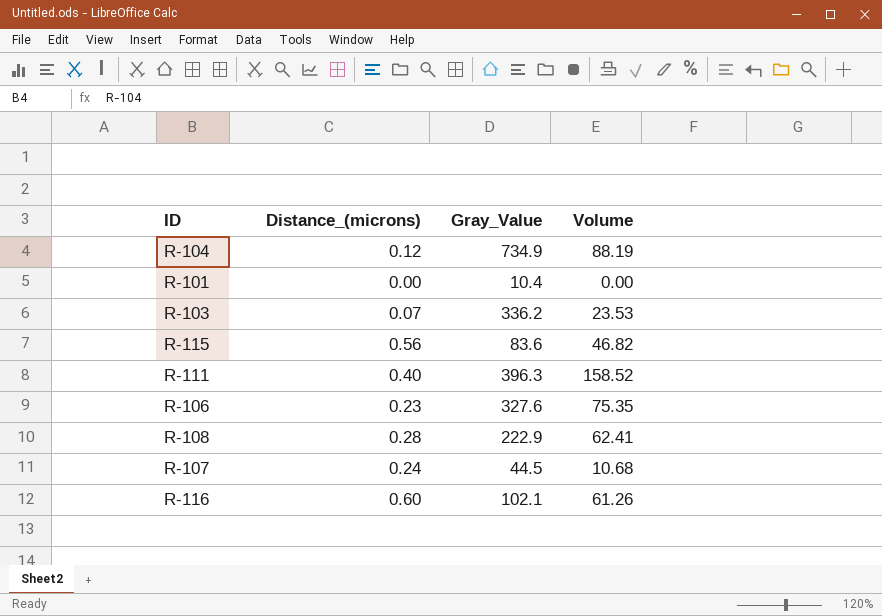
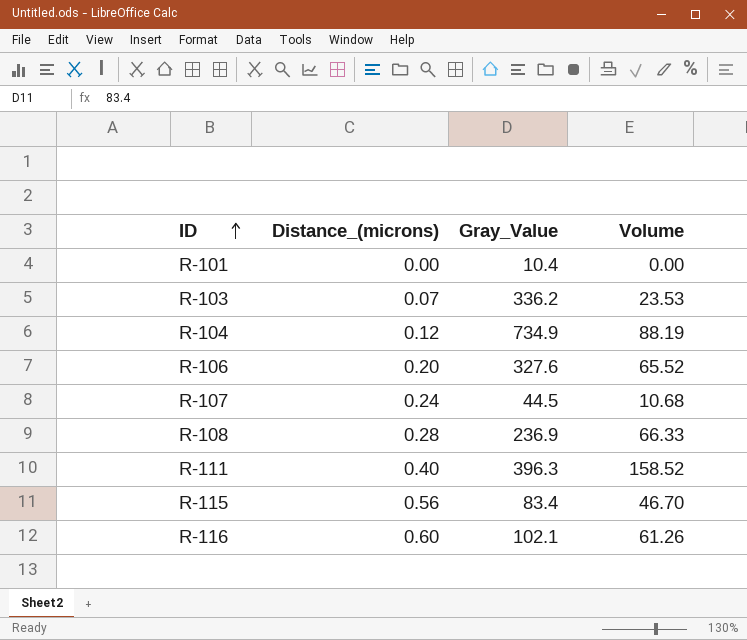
row order: none -> ID ascending
R-106 | Distance_(microns): 0.23 -> 0.20
R-106 | Volume: 75.35 -> 65.52
R-108 | Gray_Value: 222.9 -> 236.9
R-108 | Volume: 62.41 -> 66.33
R-115 | Gray_Value: 83.6 -> 83.4
R-115 | Volume: 46.82 -> 46.70

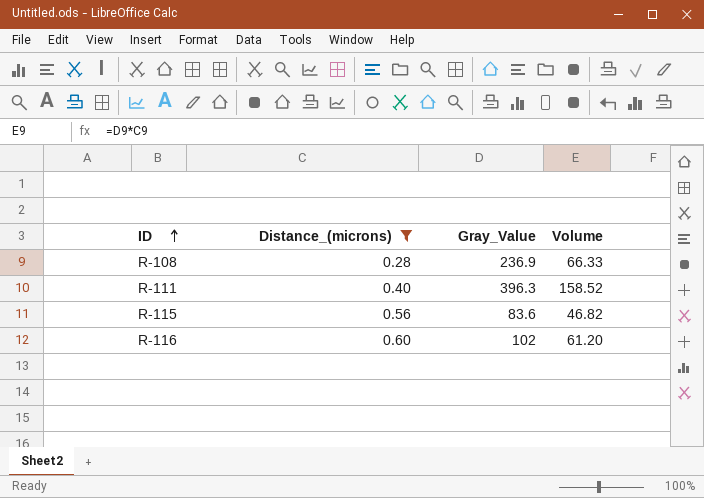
filter: none -> Distance_(microns) >= 0.28
R-115 | Gray_Value: 83.4 -> 83.6
R-115 | Volume: 46.70 -> 46.82
R-116 | Gray_Value: 102.1 -> 102
R-116 | Volume: 61.26 -> 61.20

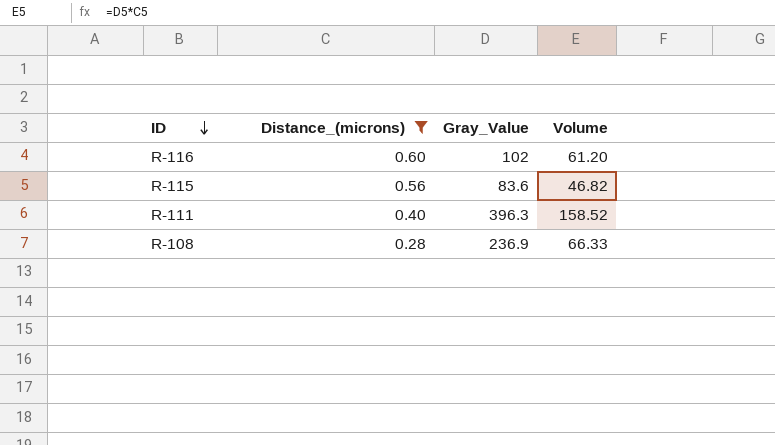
row order: ID ascending -> ID descending

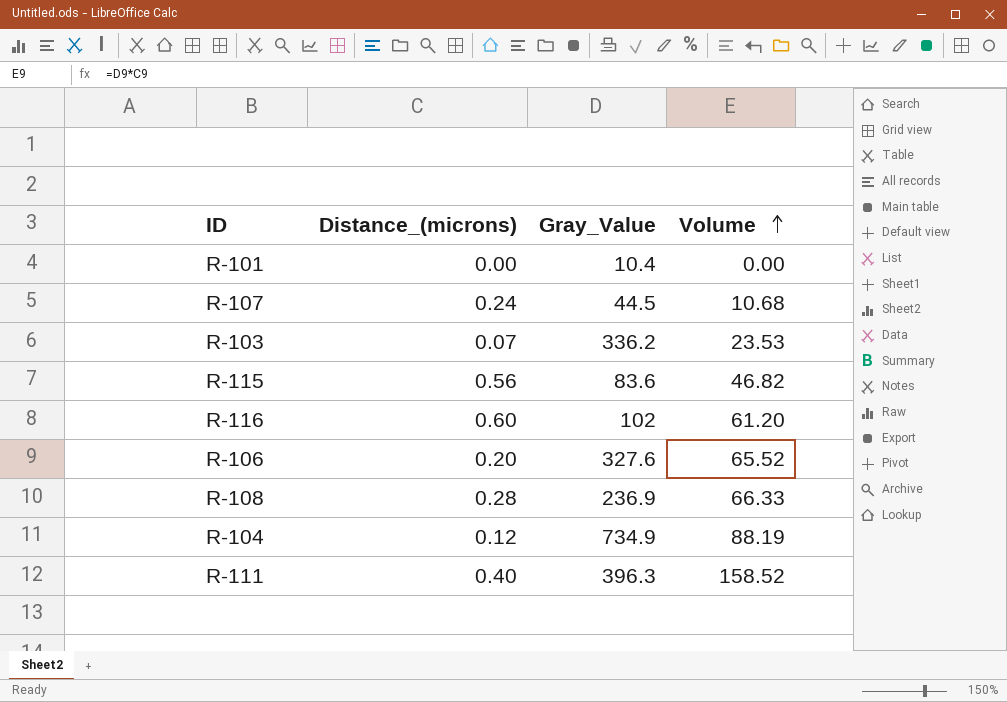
filter: Distance_(microns) >= 0.28 -> none
row order: ID descending -> Volume ascending

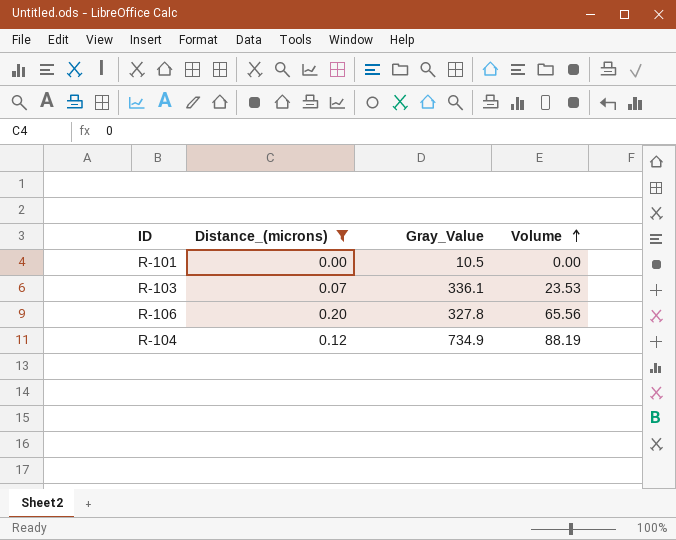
filter: none -> Distance_(microns) <= 0.20
R-101 | Gray_Value: 10.4 -> 10.5
R-103 | Gray_Value: 336.2 -> 336.1
R-106 | Gray_Value: 327.6 -> 327.8
R-106 | Volume: 65.52 -> 65.56

